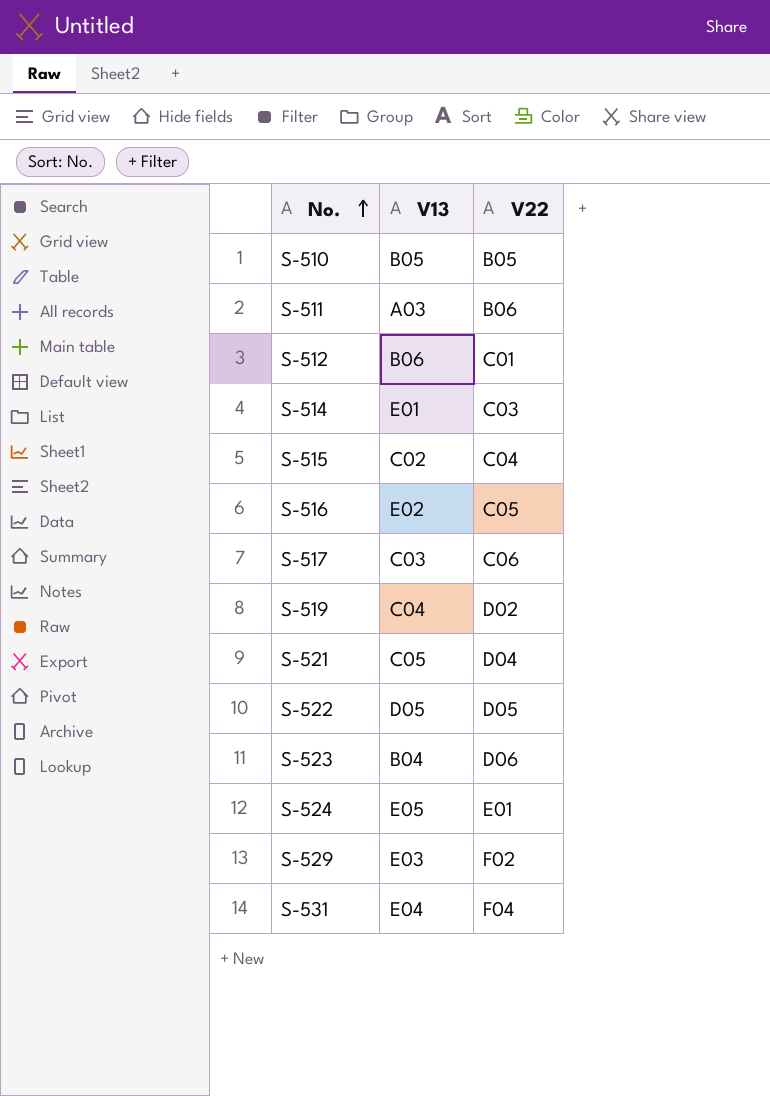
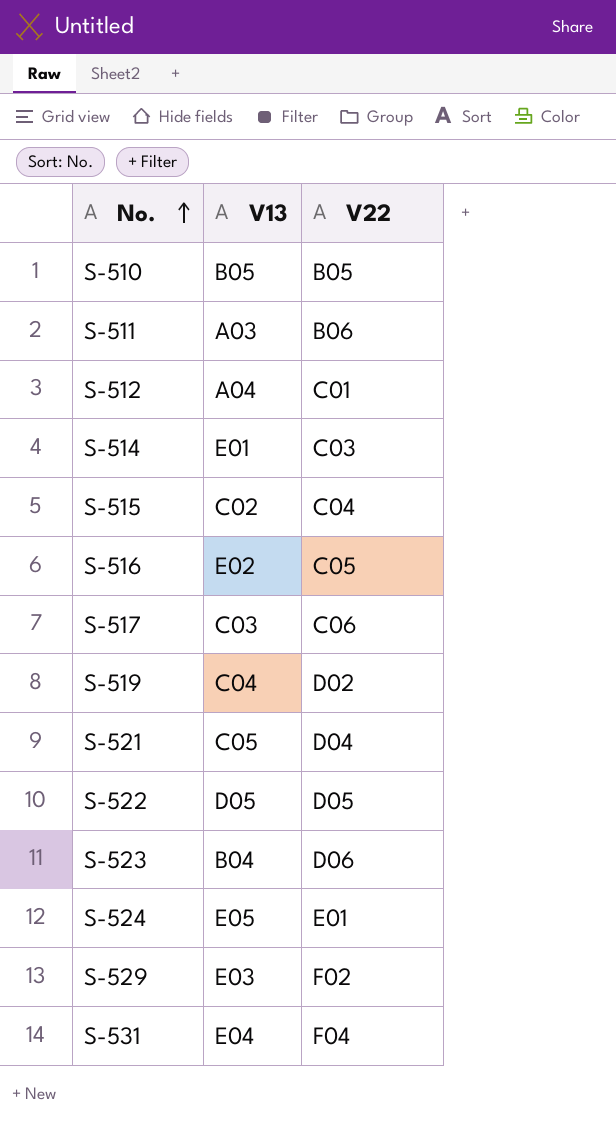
S-512 | V13: B06 -> A04

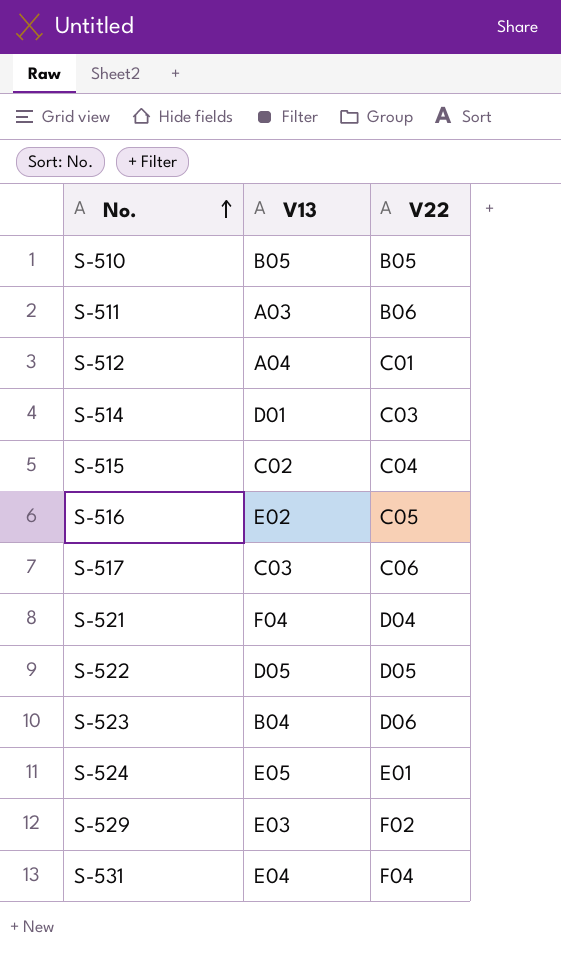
row S-519: C04 | D02 -> none
S-514 | V13: E01 -> D01
S-521 | V13: C05 -> F04

